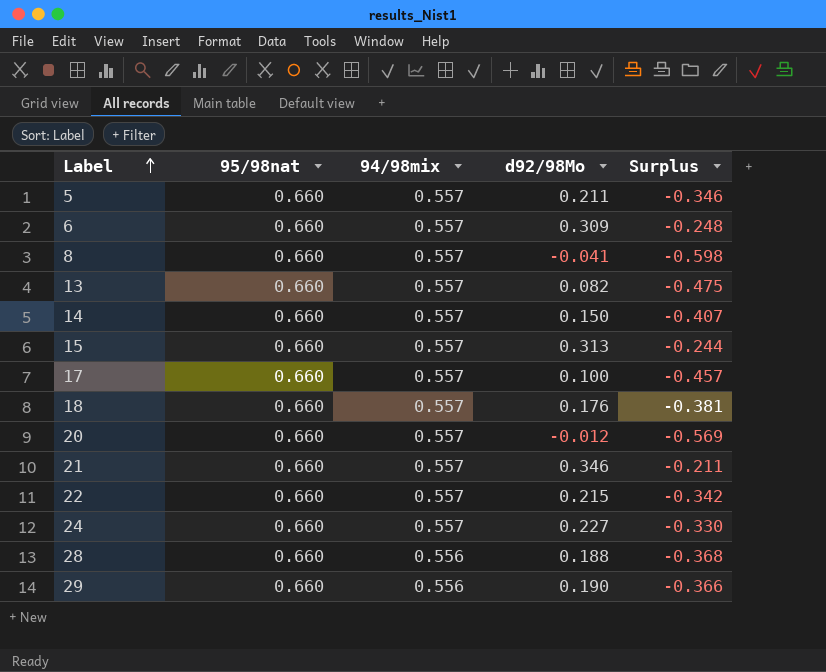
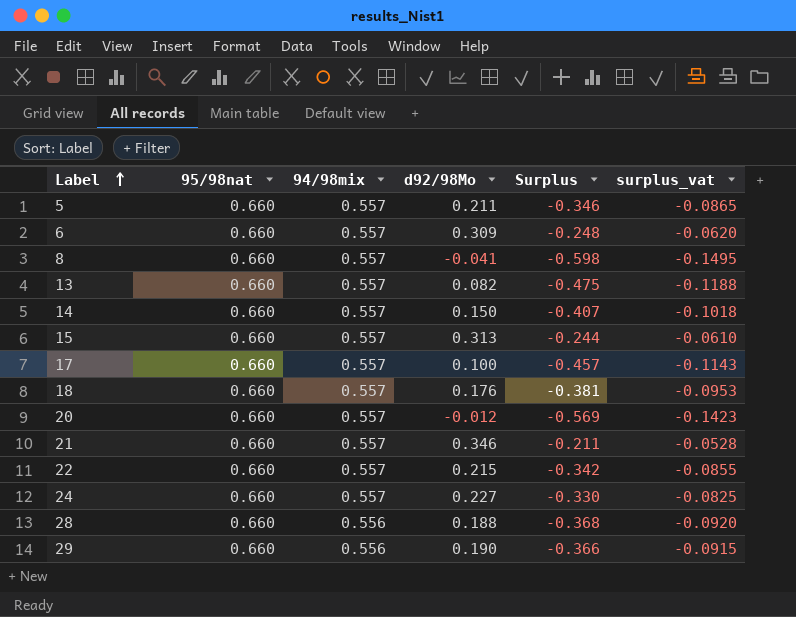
column surplus_vat | formula: none -> [Surplus] * 0.25

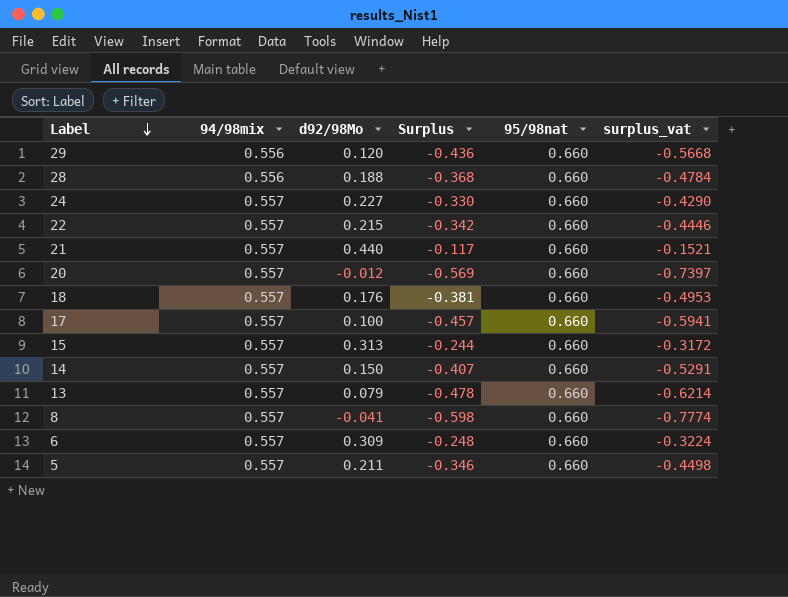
row order: Label ascending -> Label descending
column 95/98nat | position: 2 -> 5
column surplus_vat | formula: [Surplus] * 0.25 -> [Surplus] * 1.3
29 | d92/98Mo: 0.190 -> 0.120
29 | Surplus: -0.366 -> -0.436
21 | d92/98Mo: 0.346 -> 0.440
21 | Surplus: -0.211 -> -0.117
13 | d92/98Mo: 0.082 -> 0.079
13 | Surplus: -0.475 -> -0.478

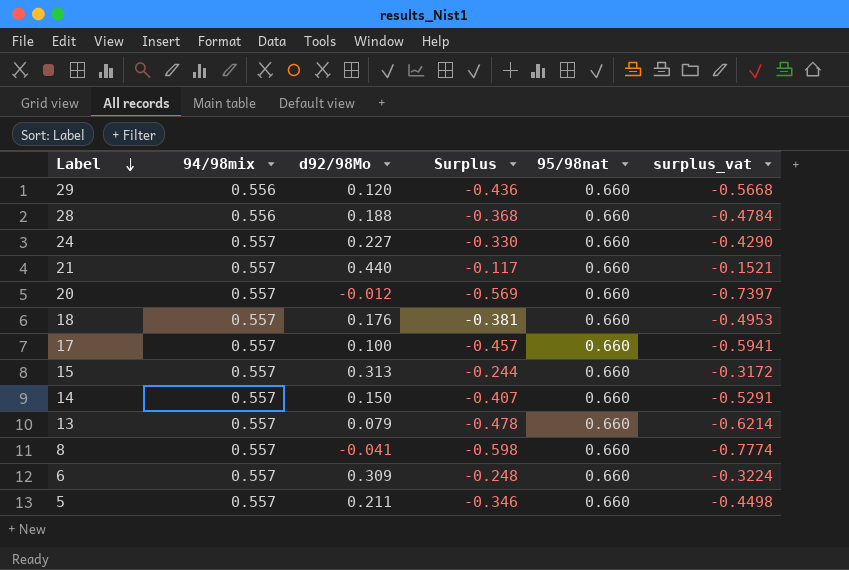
row 22: 0.557 | 0.215 | -0.342 | 0.660 | -0.4446 -> none

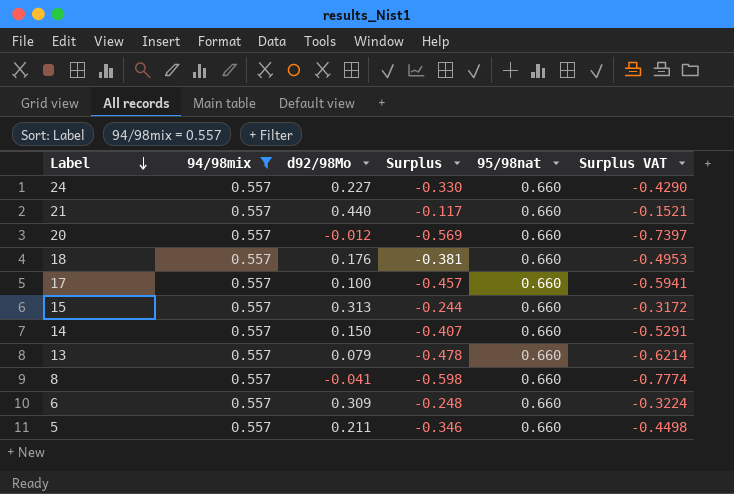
filter: none -> 94/98mix = 0.557
column name: surplus_vat -> Surplus VAT

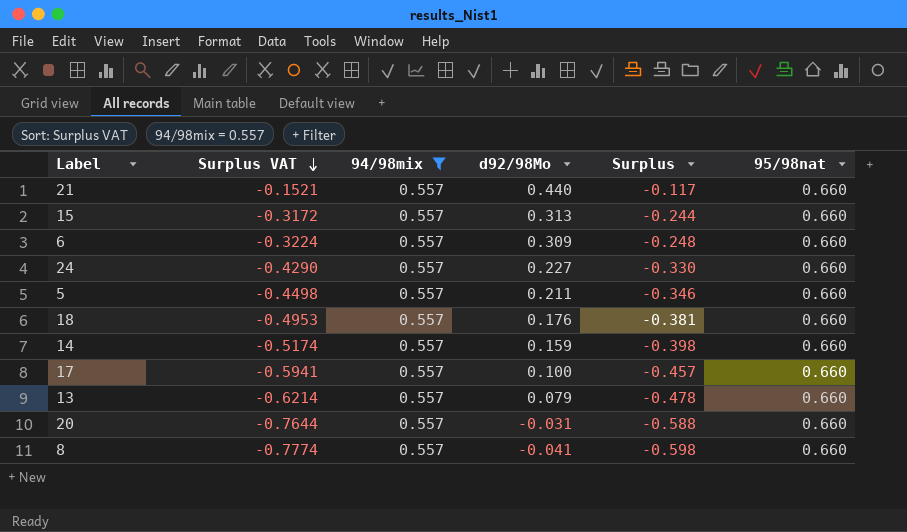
row order: Label descending -> Surplus VAT descending
column Surplus VAT | position: 6 -> 2
14 | Surplus VAT: -0.5291 -> -0.5174
14 | d92/98Mo: 0.150 -> 0.159
14 | Surplus: -0.407 -> -0.398
20 | Surplus VAT: -0.7397 -> -0.7644
20 | d92/98Mo: -0.012 -> -0.031
20 | Surplus: -0.569 -> -0.588

